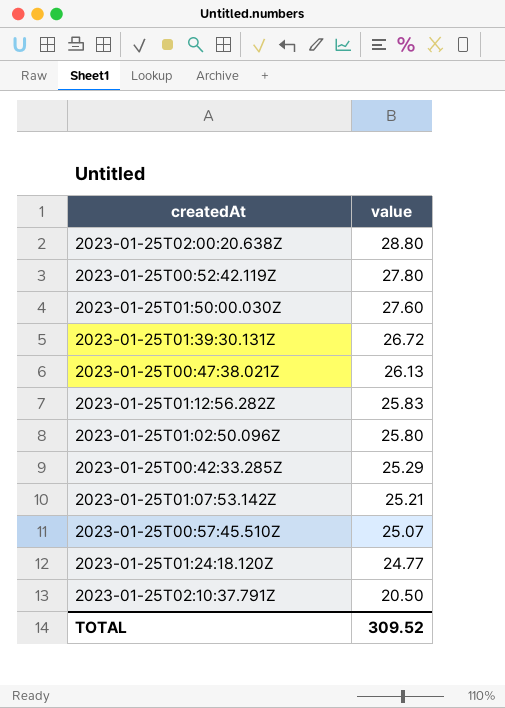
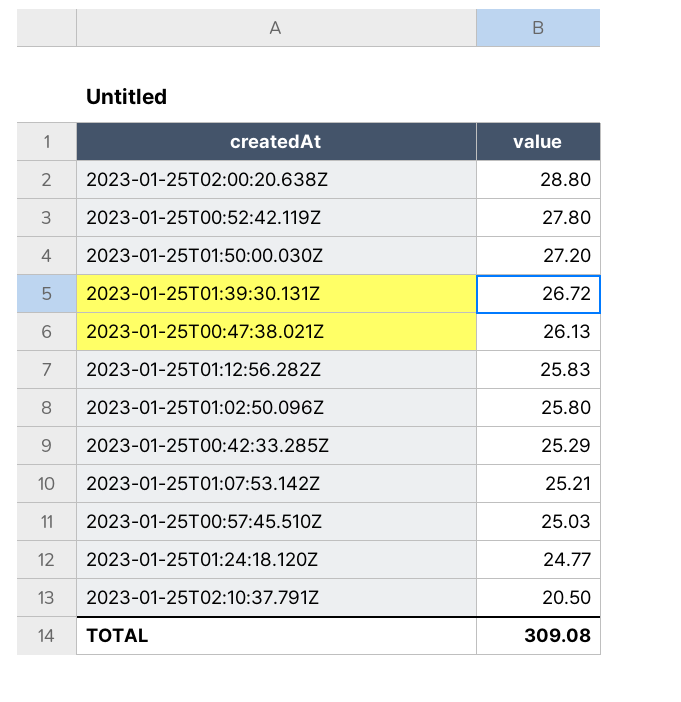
2023-01-25T01:50:00.030Z | value: 27.60 -> 27.20
2023-01-25T00:57:45.510Z | value: 25.07 -> 25.03
TOTAL | value: 309.52 -> 309.08

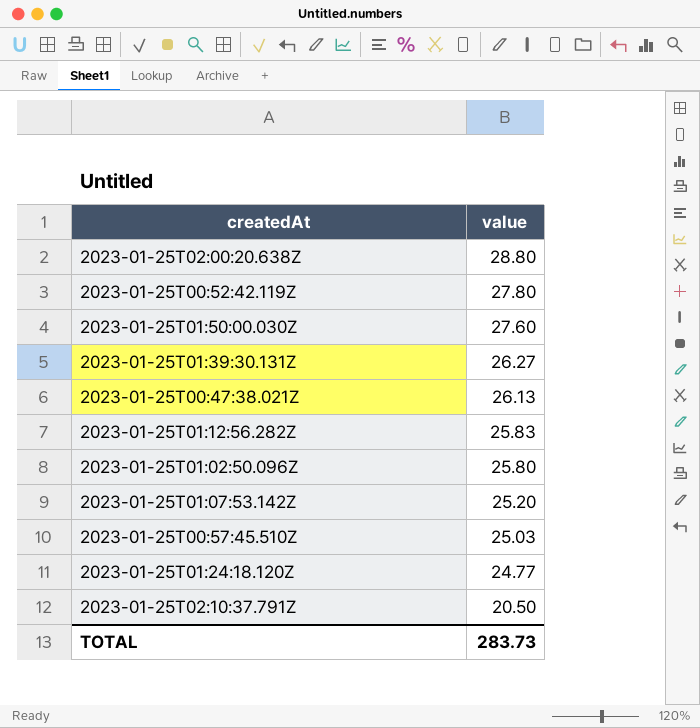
row 2023-01-25T00:42:33.285Z: 25.29 -> none
2023-01-25T01:50:00.030Z | value: 27.20 -> 27.60
2023-01-25T01:39:30.131Z | value: 26.72 -> 26.27
2023-01-25T01:07:53.142Z | value: 25.21 -> 25.20
TOTAL | value: 309.08 -> 283.73

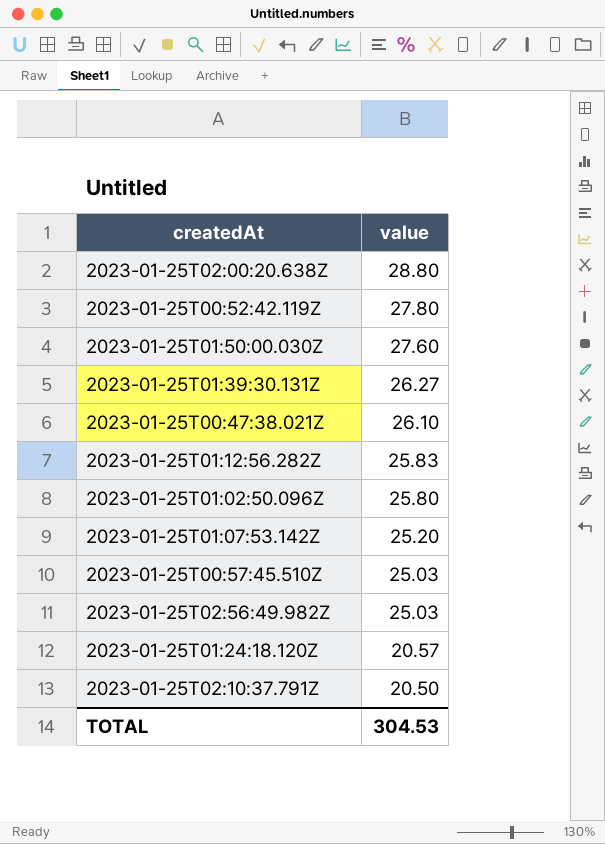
2023-01-25T00:47:38.021Z | value: 26.13 -> 26.10
row 2023-01-25T02:56:49.982Z: none -> 25.03
2023-01-25T01:24:18.120Z | value: 24.77 -> 20.57
TOTAL | value: 283.73 -> 304.53

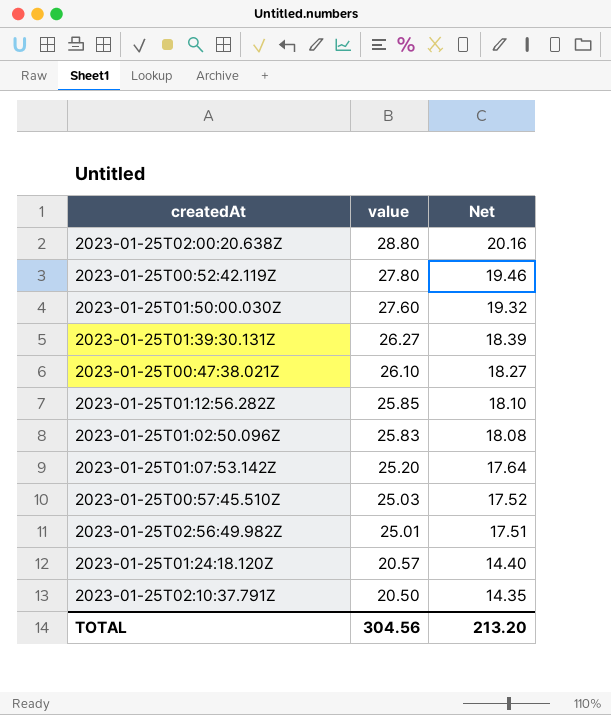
column Net | formula: none -> [value] * 0.7
2023-01-25T01:12:56.282Z | value: 25.83 -> 25.85
2023-01-25T01:02:50.096Z | value: 25.80 -> 25.83
2023-01-25T02:56:49.982Z | value: 25.03 -> 25.01
TOTAL | value: 304.53 -> 304.56

